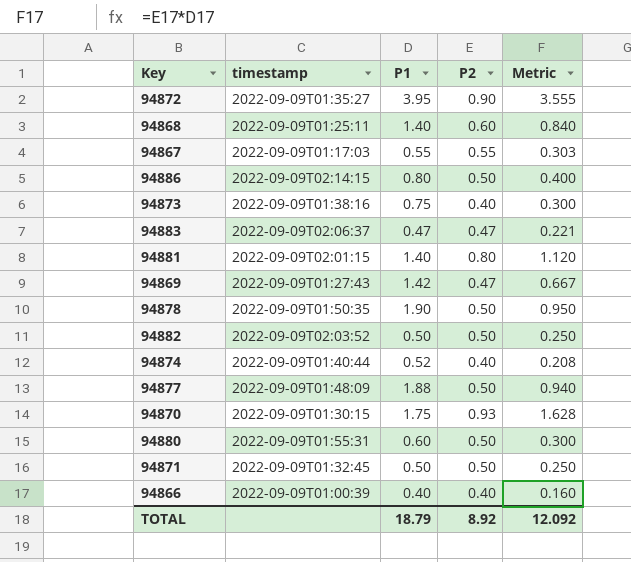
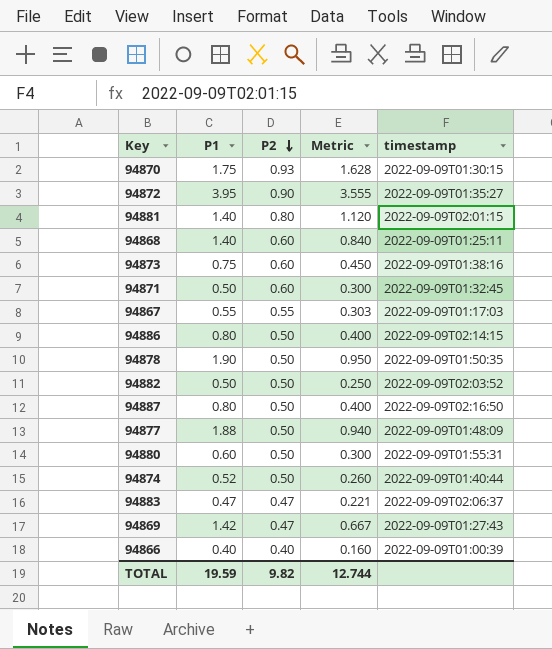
row order: none -> P2 descending
column timestamp | position: 2 -> 5
94873 | P2: 0.40 -> 0.60
94873 | Metric: 0.300 -> 0.450
94871 | P2: 0.50 -> 0.60
94871 | Metric: 0.250 -> 0.300
row 94887: none -> 0.80 | 0.50 | 0.400 | 2022-09-09T02:16:50
94874 | P2: 0.40 -> 0.50
94874 | Metric: 0.208 -> 0.260
TOTAL | P1: 18.79 -> 19.59
TOTAL | P2: 8.92 -> 9.82
TOTAL | Metric: 12.092 -> 12.744

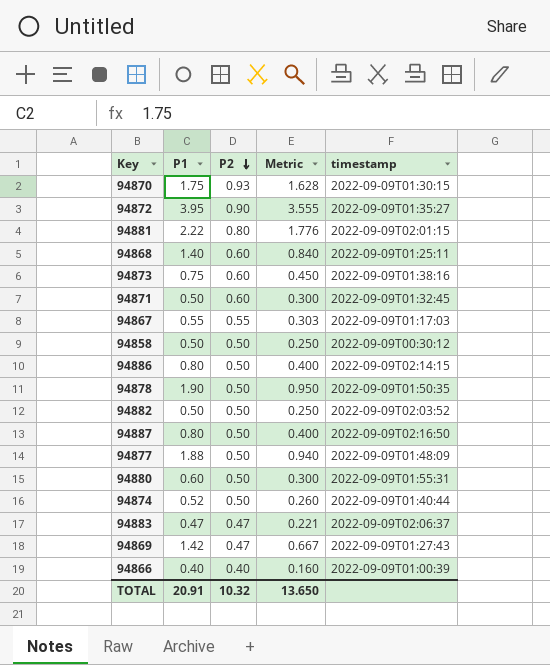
94881 | P1: 1.40 -> 2.22
94881 | Metric: 1.120 -> 1.776
row 94858: none -> 0.50 | 0.50 | 0.250 | 2022-09-09T00:30:12
TOTAL | P1: 19.59 -> 20.91
TOTAL | P2: 9.82 -> 10.32
TOTAL | Metric: 12.744 -> 13.650

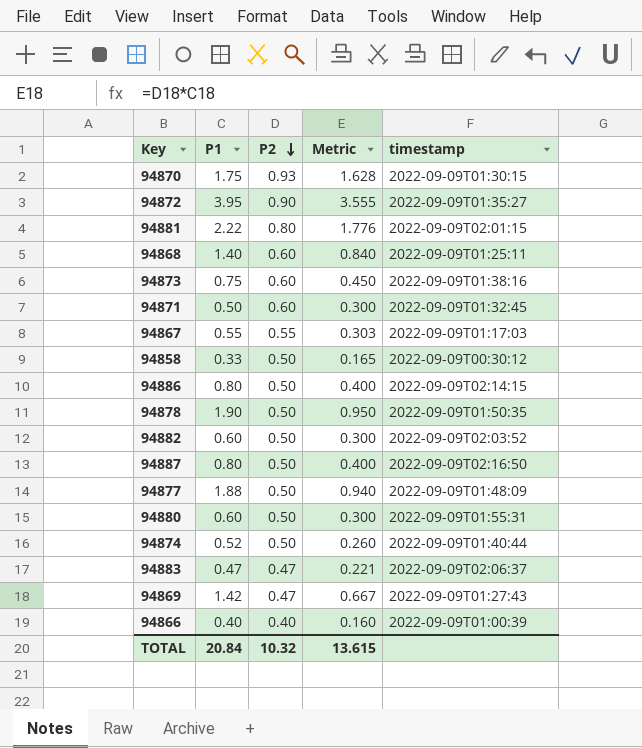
94858 | P1: 0.50 -> 0.33
94858 | Metric: 0.250 -> 0.165
94882 | P1: 0.50 -> 0.60
94882 | Metric: 0.250 -> 0.300
TOTAL | P1: 20.91 -> 20.84
TOTAL | Metric: 13.650 -> 13.615

